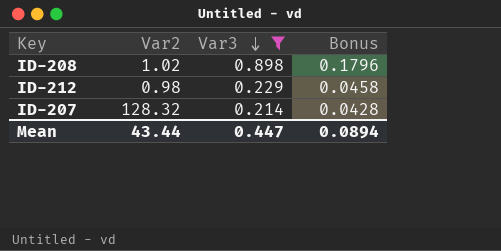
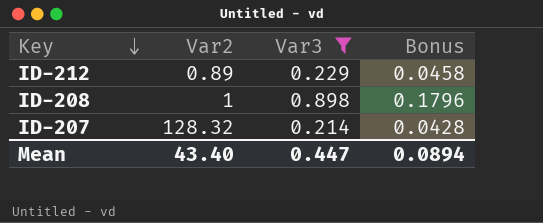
row order: Var3 descending -> Key descending
ID-212 | Var2: 0.98 -> 0.89
ID-208 | Var2: 1.02 -> 1
Mean | Var2: 43.44 -> 43.40

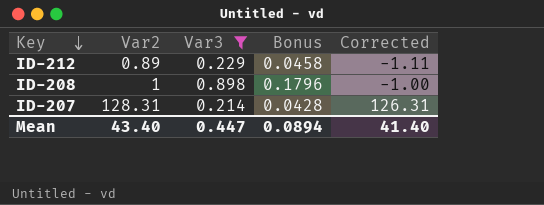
column Corrected | formula: none -> [Var2] - 2
ID-207 | Var2: 128.32 -> 128.31

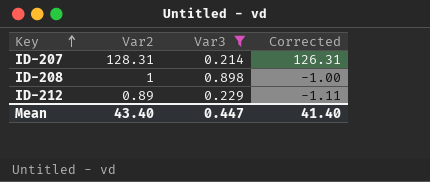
row order: Key descending -> Key ascending
column Bonus | formula: [Var3] * 0.2 -> none

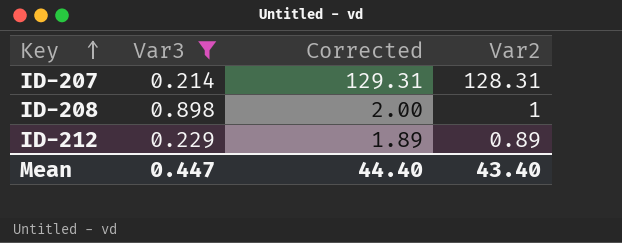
column Corrected | formula: [Var2] - 2 -> [Var2] + 1
column Var2 | position: 2 -> 4
Mean | Corrected: 41.40 -> 44.40

